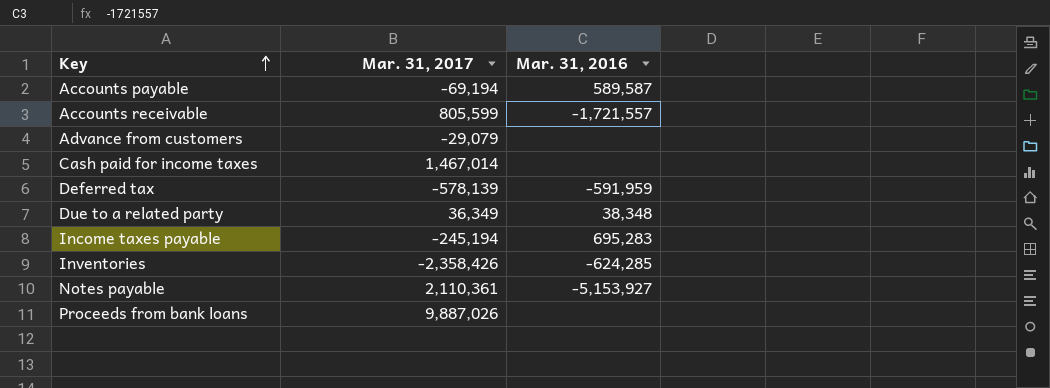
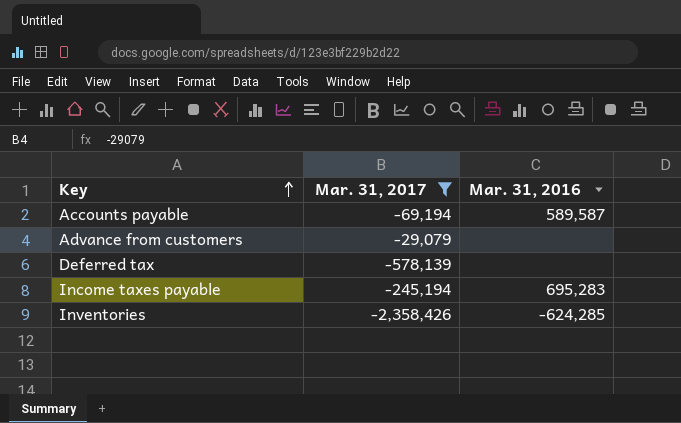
filter: none -> Mar. 31, 2017 <= -29,079
Deferred tax | Mar. 31, 2016: -591,959 -> none

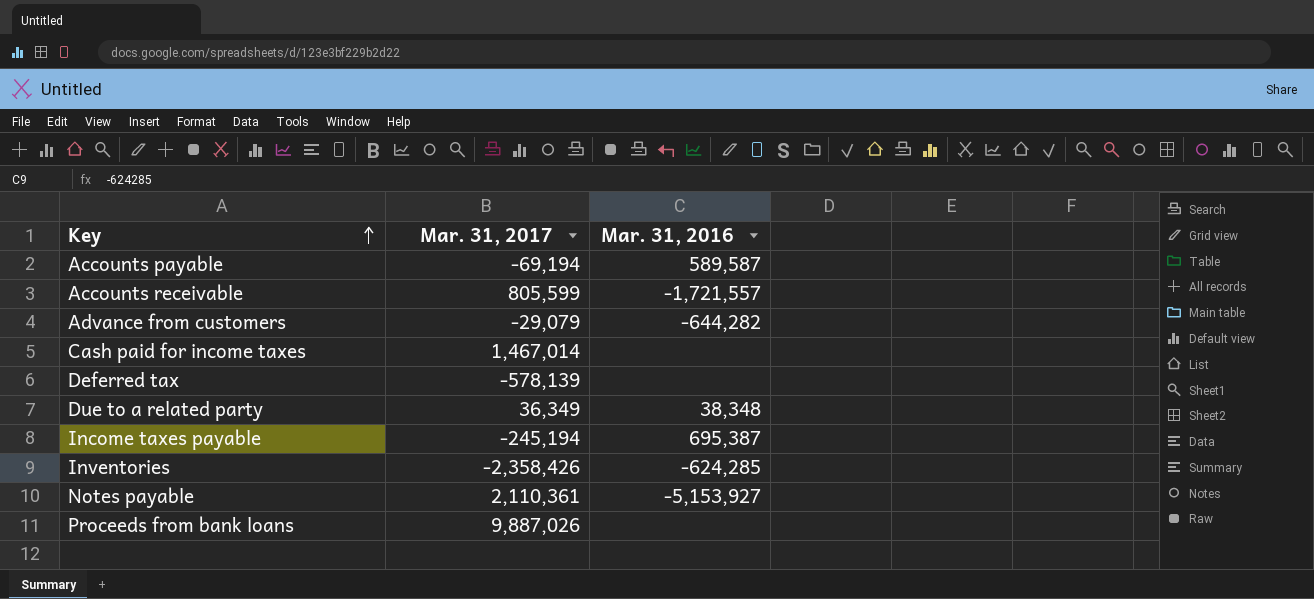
filter: Mar. 31, 2017 <= -29,079 -> none
Advance from customers | Mar. 31, 2016: none -> -644,282
Income taxes payable | Mar. 31, 2016: 695,283 -> 695,387

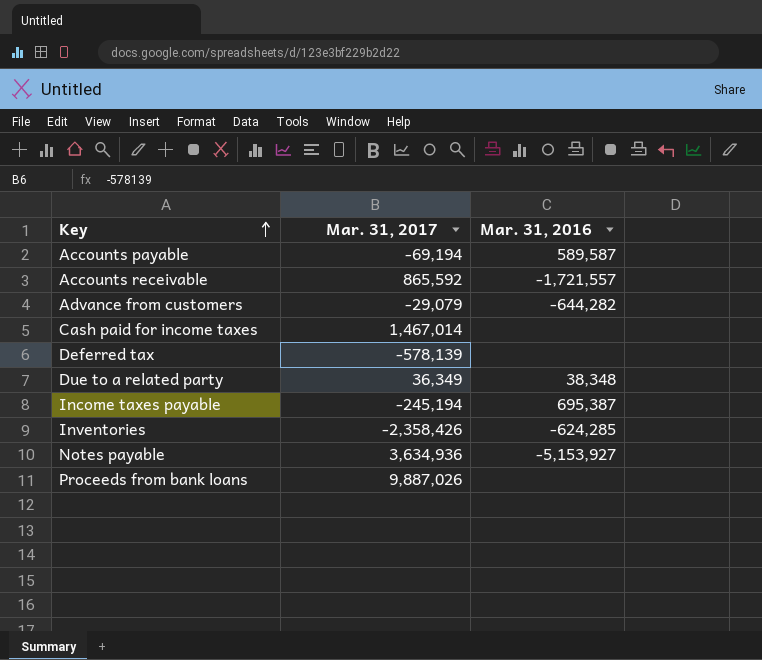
Accounts receivable | Mar. 31, 2017: 805,599 -> 865,592
Notes payable | Mar. 31, 2017: 2,110,361 -> 3,634,936

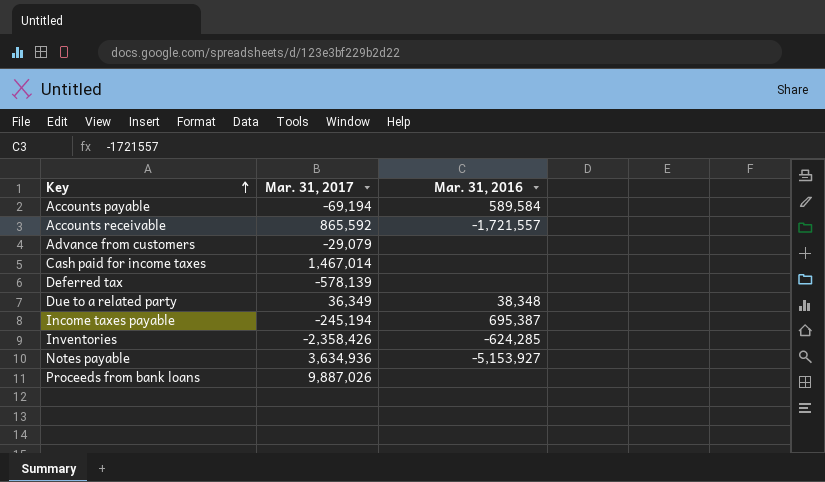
Accounts payable | Mar. 31, 2016: 589,587 -> 589,584
Advance from customers | Mar. 31, 2016: -644,282 -> none

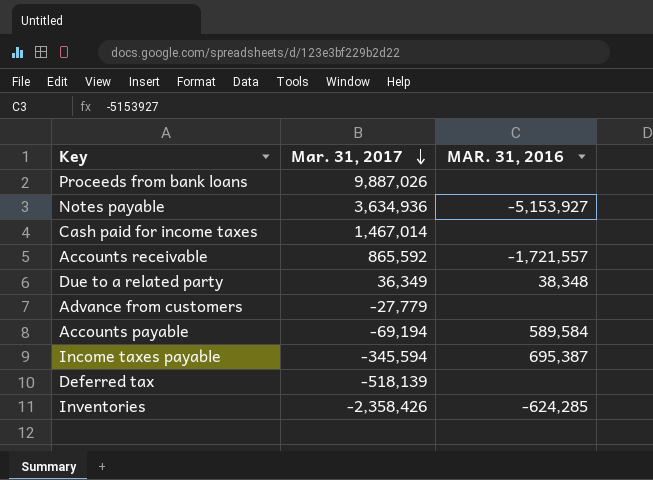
row order: Key ascending -> Mar. 31, 2017 descending
column name: Mar. 31, 2016 -> MAR. 31, 2016
Advance from customers | Mar. 31, 2017: -29,079 -> -27,779
Income taxes payable | Mar. 31, 2017: -245,194 -> -345,594
Deferred tax | Mar. 31, 2017: -578,139 -> -518,139

